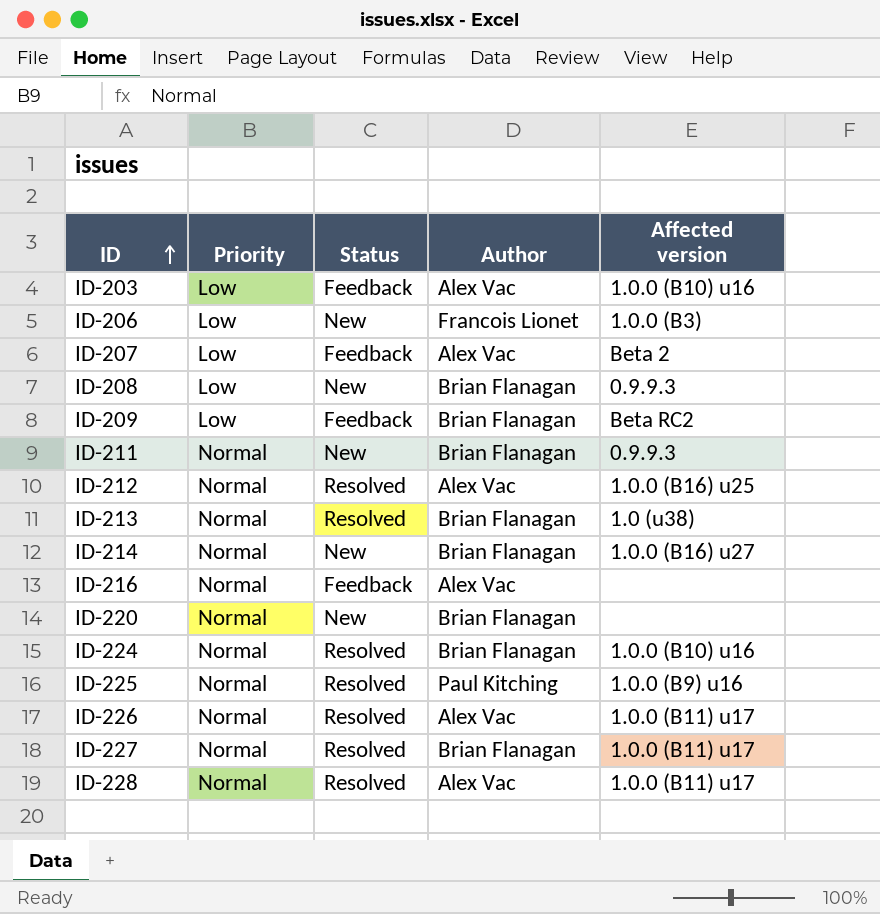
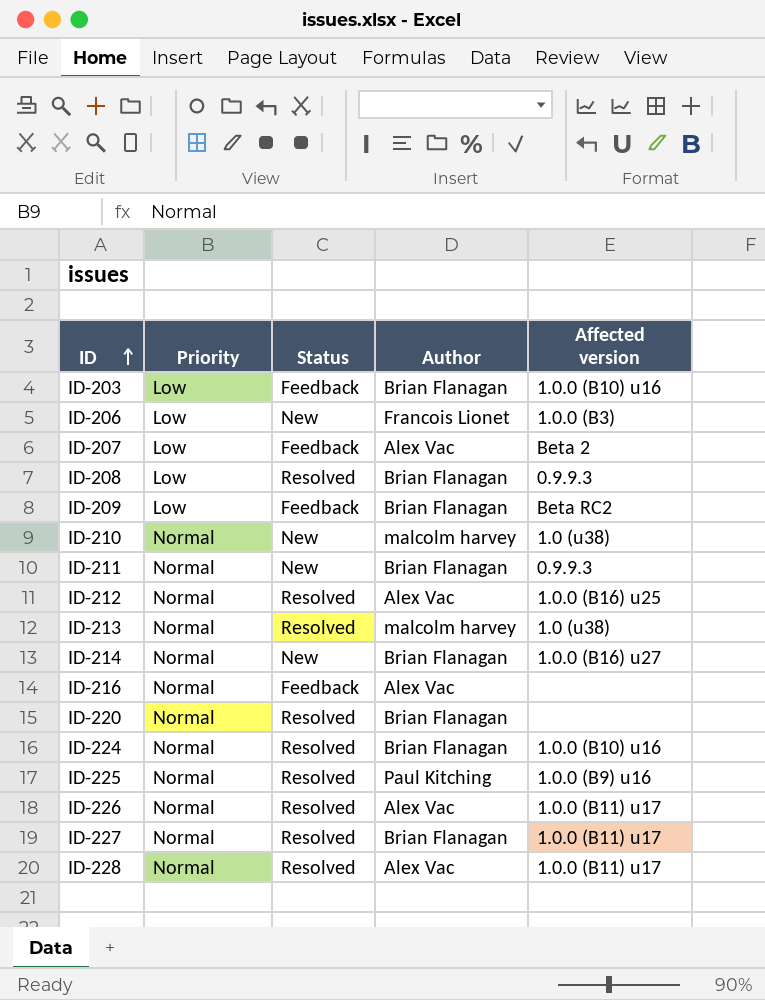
ID-203 | Author: Alex Vac -> Brian Flanagan
ID-208 | Status: New -> Resolved
row ID-210: none -> Normal | New | malcolm harvey | 1.0 (u38)
ID-213 | Author: Brian Flanagan -> malcolm harvey
ID-220 | Status: New -> Resolved

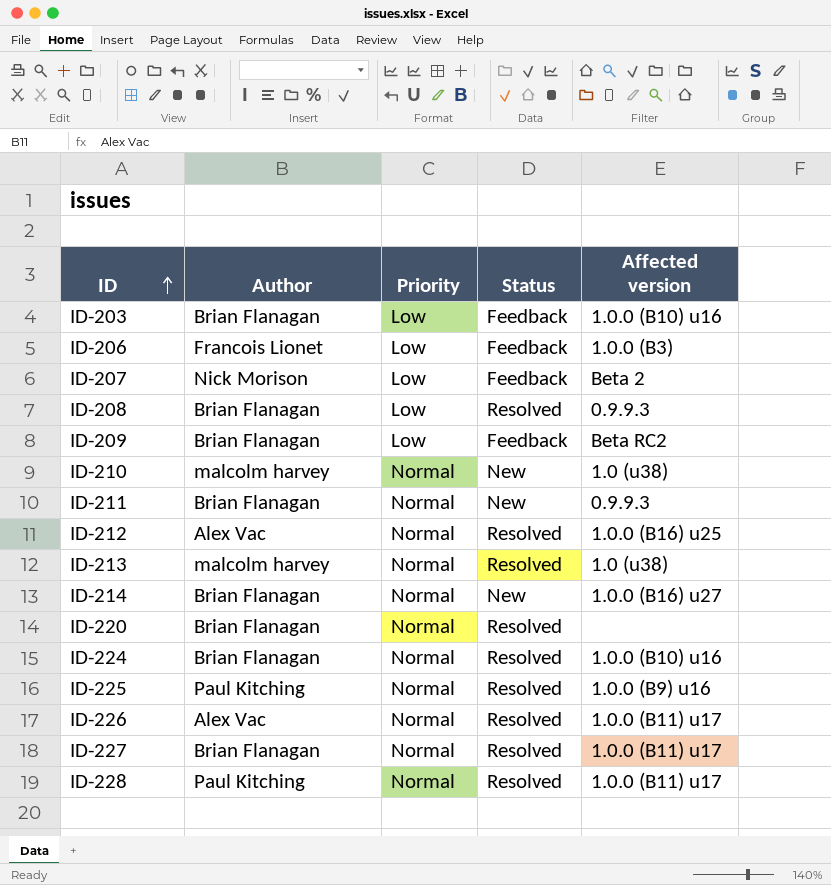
column Author | position: 4 -> 2
row ID-216: Normal | Feedback | Alex Vac | none -> none
ID-206 | Status: New -> Feedback
ID-207 | Author: Alex Vac -> Nick Morison
ID-228 | Author: Alex Vac -> Paul Kitching

